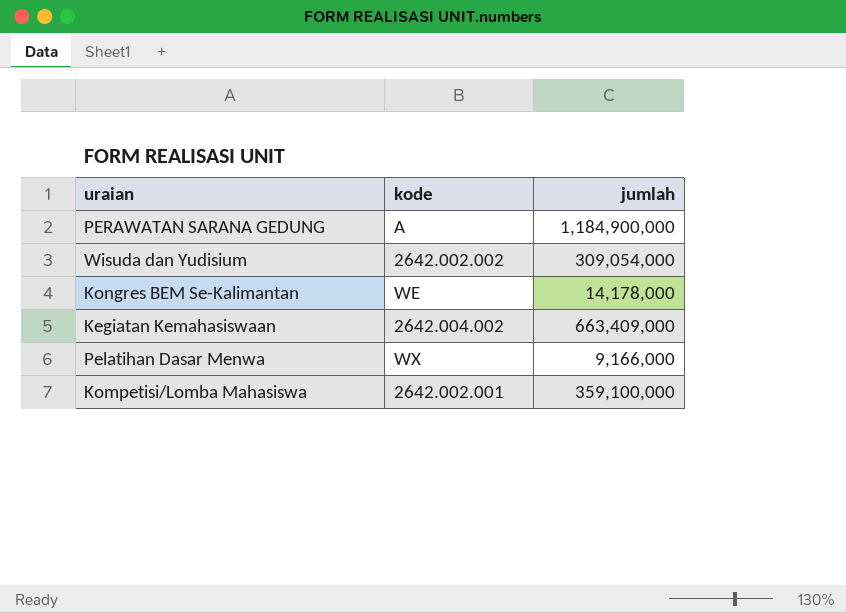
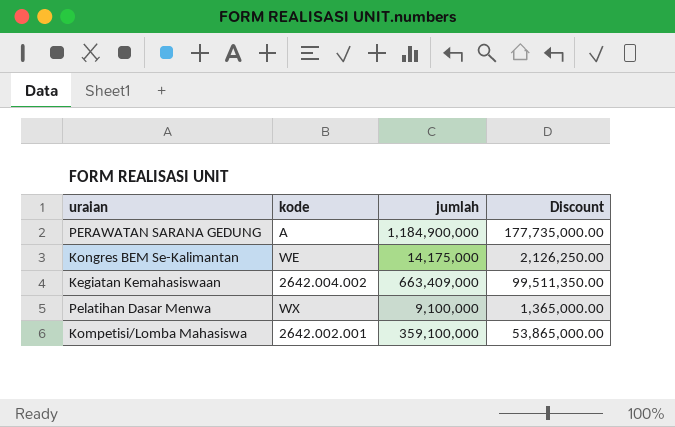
column Discount | formula: none -> [jumlah] * 0.15
row Wisuda dan Yudisium: 2642.002.002 | 309,054,000 -> none
Kongres BEM Se-Kalimantan | jumlah: 14,178,000 -> 14,175,000
Pelatihan Dasar Menwa | jumlah: 9,166,000 -> 9,100,000

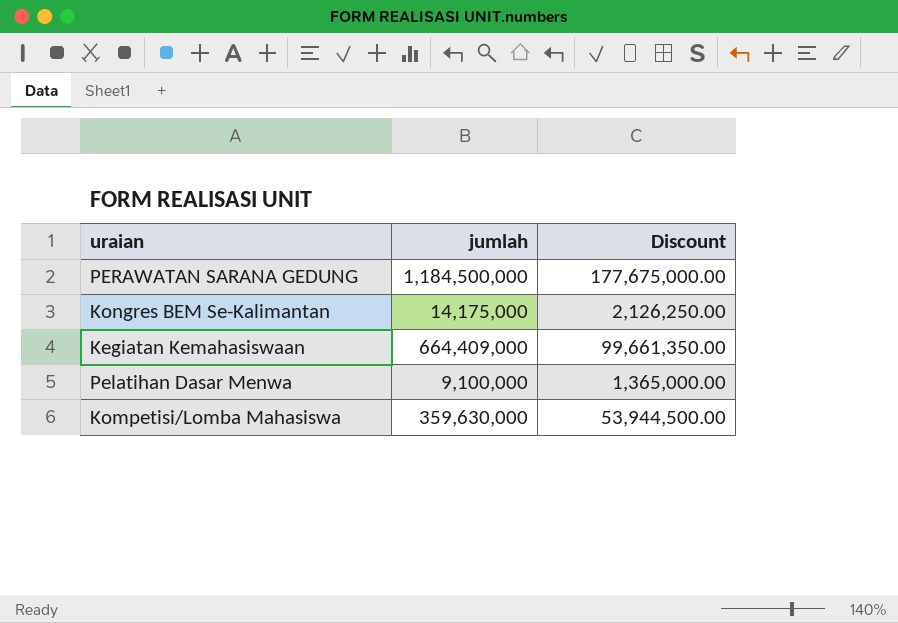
column kode | position: 2 -> none
PERAWATAN SARANA GEDUNG | jumlah: 1,184,900,000 -> 1,184,500,000
PERAWATAN SARANA GEDUNG | Discount: 177,735,000.00 -> 177,675,000.00
Kegiatan Kemahasiswaan | jumlah: 663,409,000 -> 664,409,000
Kegiatan Kemahasiswaan | Discount: 99,511,350.00 -> 99,661,350.00
Kompetisi/Lomba Mahasiswa | jumlah: 359,100,000 -> 359,630,000
Kompetisi/Lomba Mahasiswa | Discount: 53,865,000.00 -> 53,944,500.00

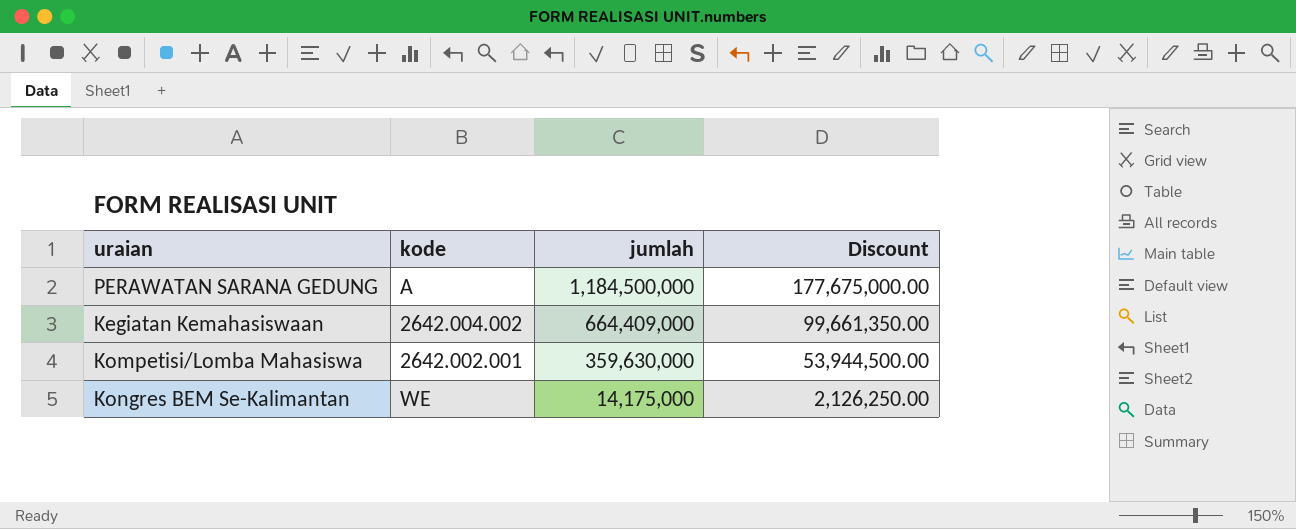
row order: none -> jumlah descending
column kode | position: none -> 2
row Pelatihan Dasar Menwa: 9,100,000 | 1,365,000.00 -> none

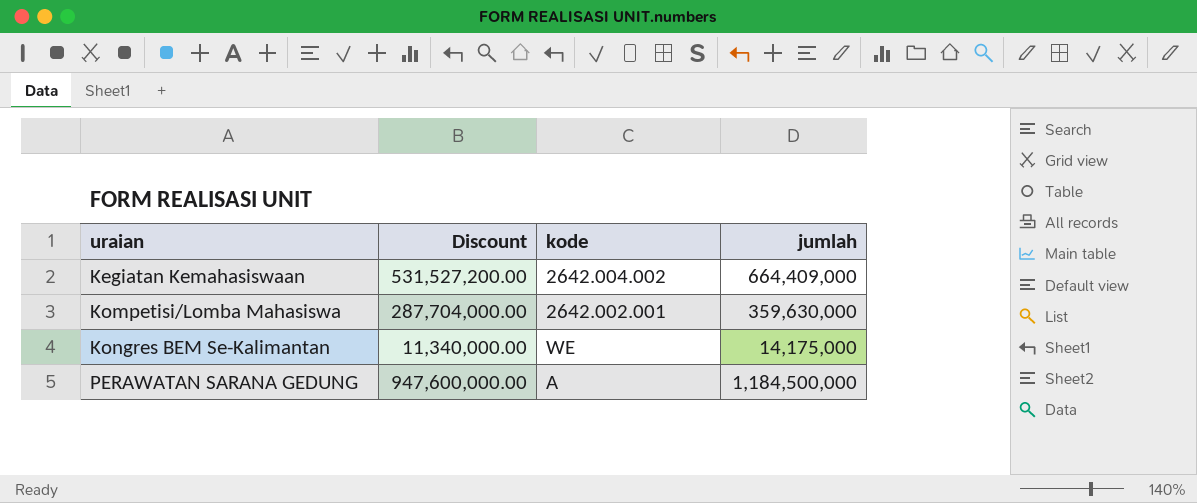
row order: jumlah descending -> uraian ascending
column Discount | formula: [jumlah] * 0.15 -> [jumlah] * 0.8
column Discount | position: 4 -> 2

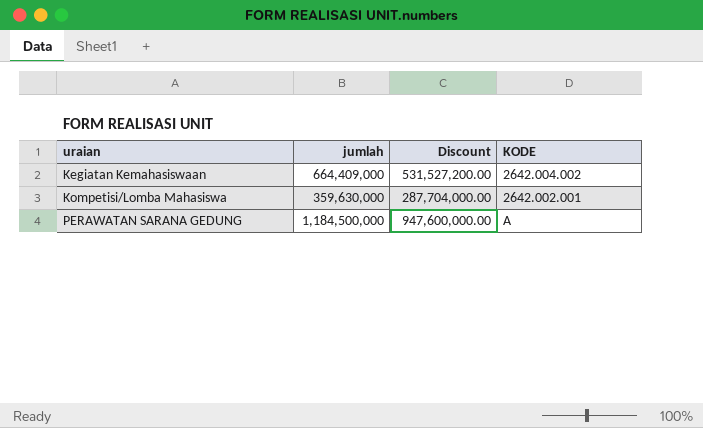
column jumlah | position: 4 -> 2
column name: kode -> KODE
row Kongres BEM Se-Kalimantan: 11,340,000.00 | WE | 14,175,000 -> none

